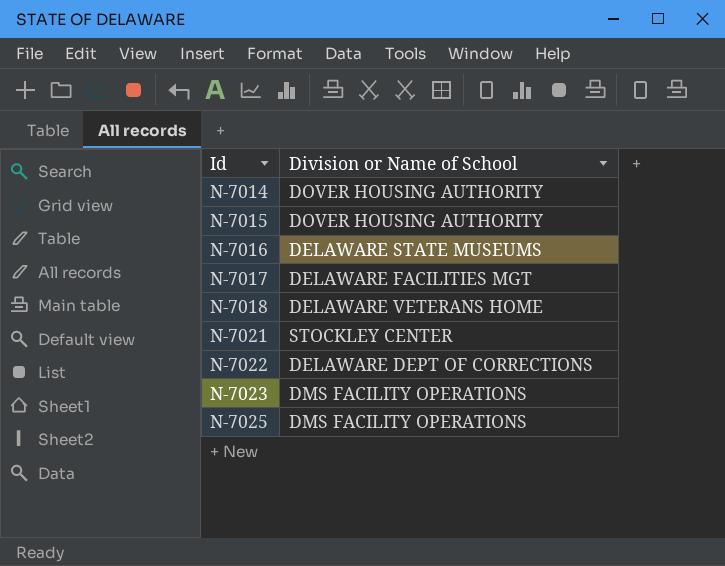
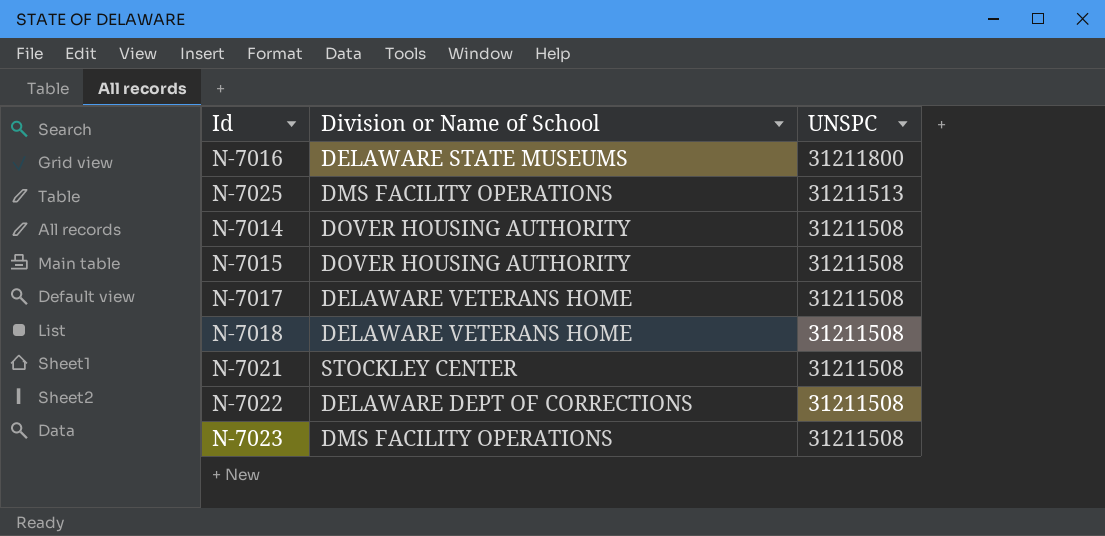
row order: Id ascending -> UNSPC descending
column UNSPC | position: none -> 3
N-7017 | Division or Name of School: DELAWARE FACILITIES MGT -> DELAWARE VETERANS HOME

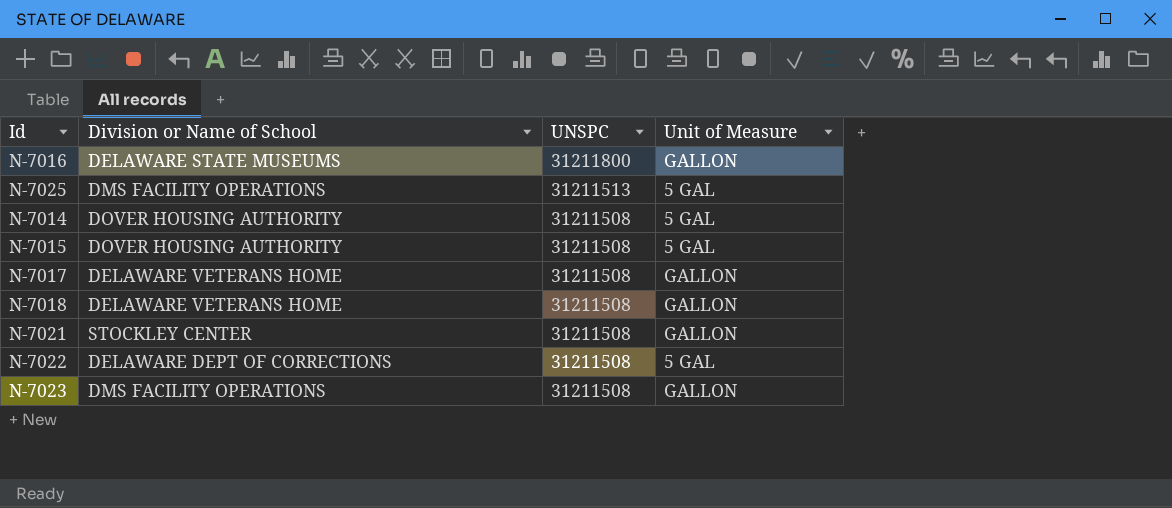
column Unit of Measure | position: none -> 4

